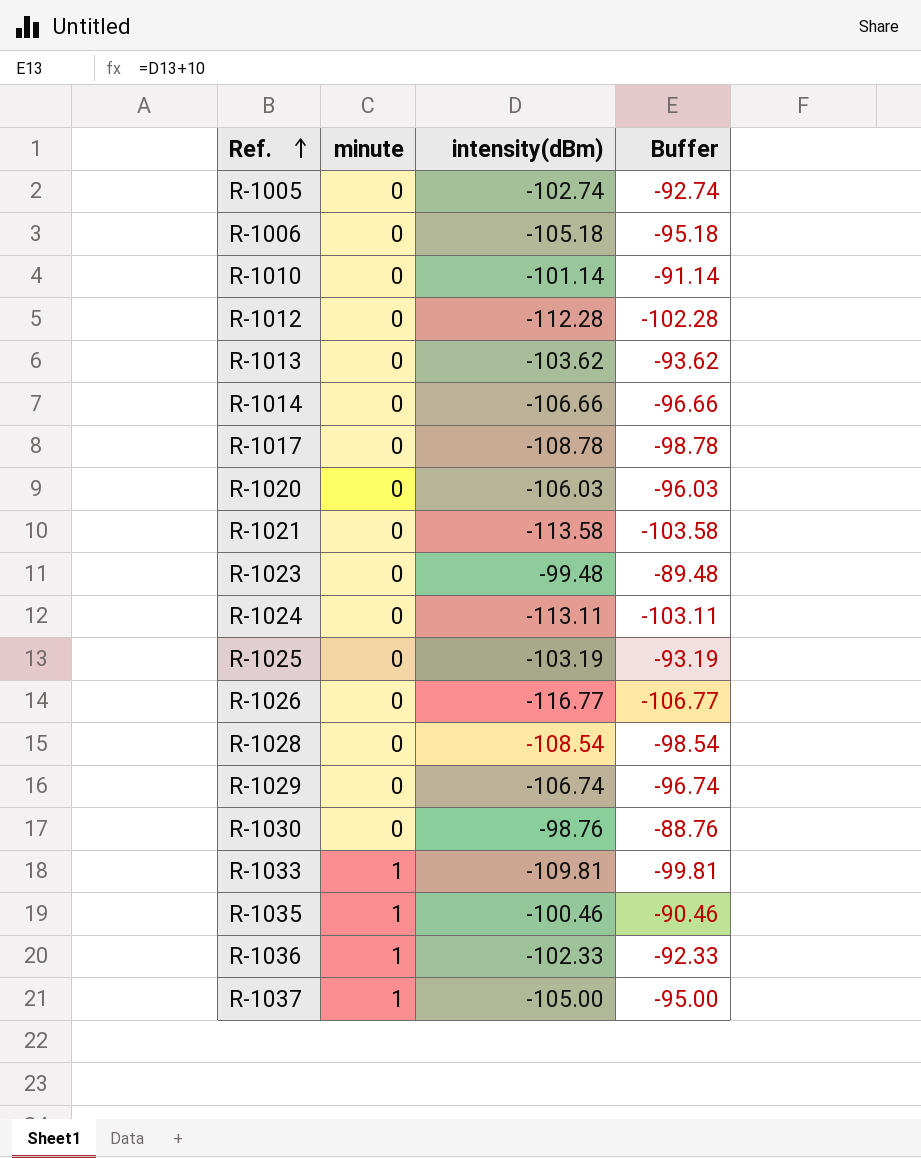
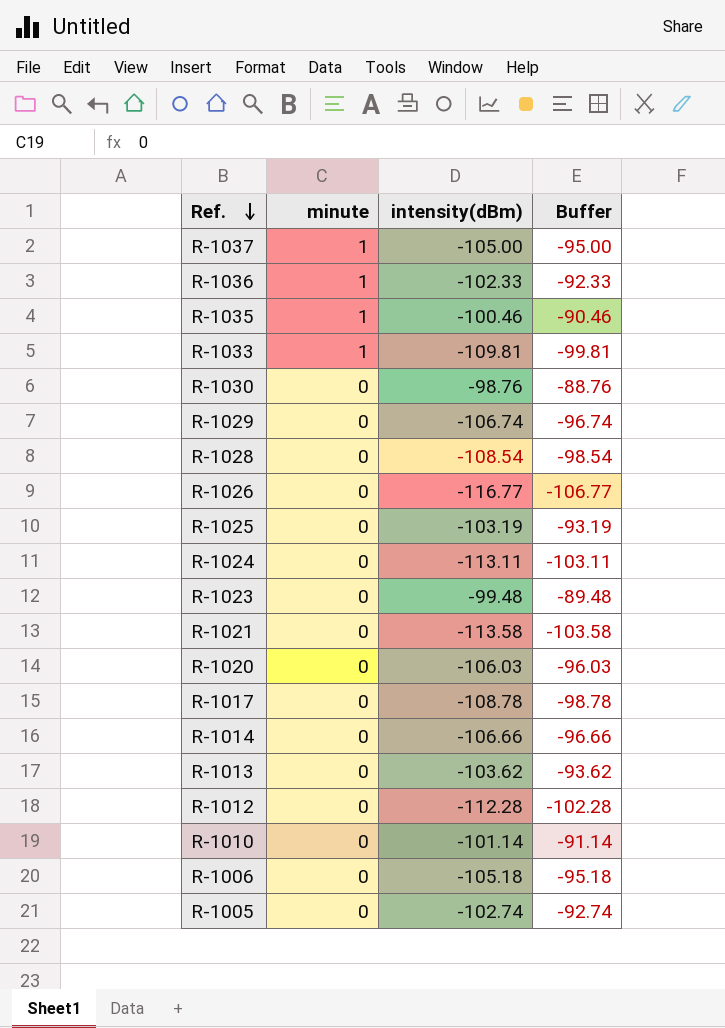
row order: Ref. ascending -> Ref. descending

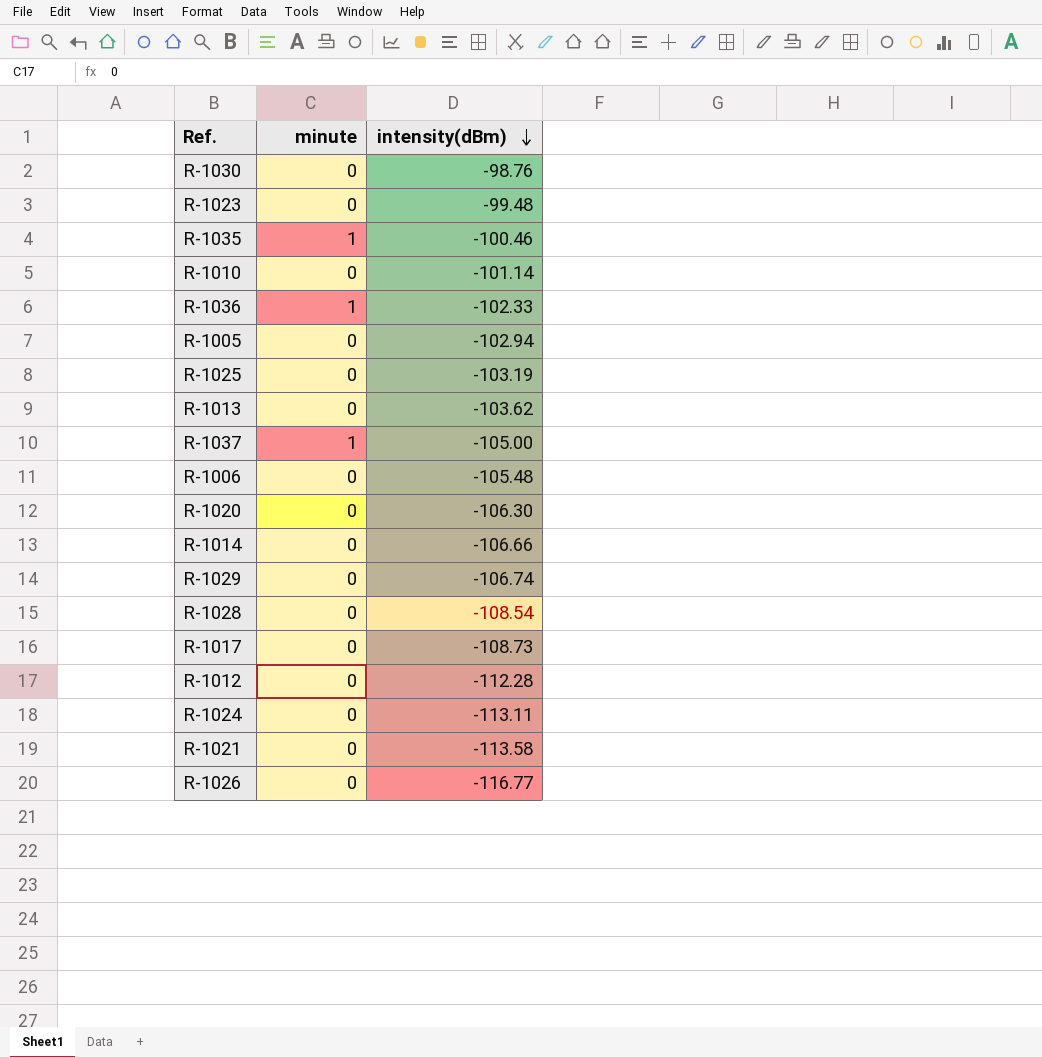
row order: Ref. descending -> intensity(dBm) descending
column Buffer | formula: [intensity(dBm)] + 10 -> none
row R-1033: 1 | -109.81 | -99.81 -> none
R-1005 | intensity(dBm): -102.74 -> -102.94
R-1006 | intensity(dBm): -105.18 -> -105.48
R-1020 | intensity(dBm): -106.03 -> -106.30
R-1017 | intensity(dBm): -108.78 -> -108.73

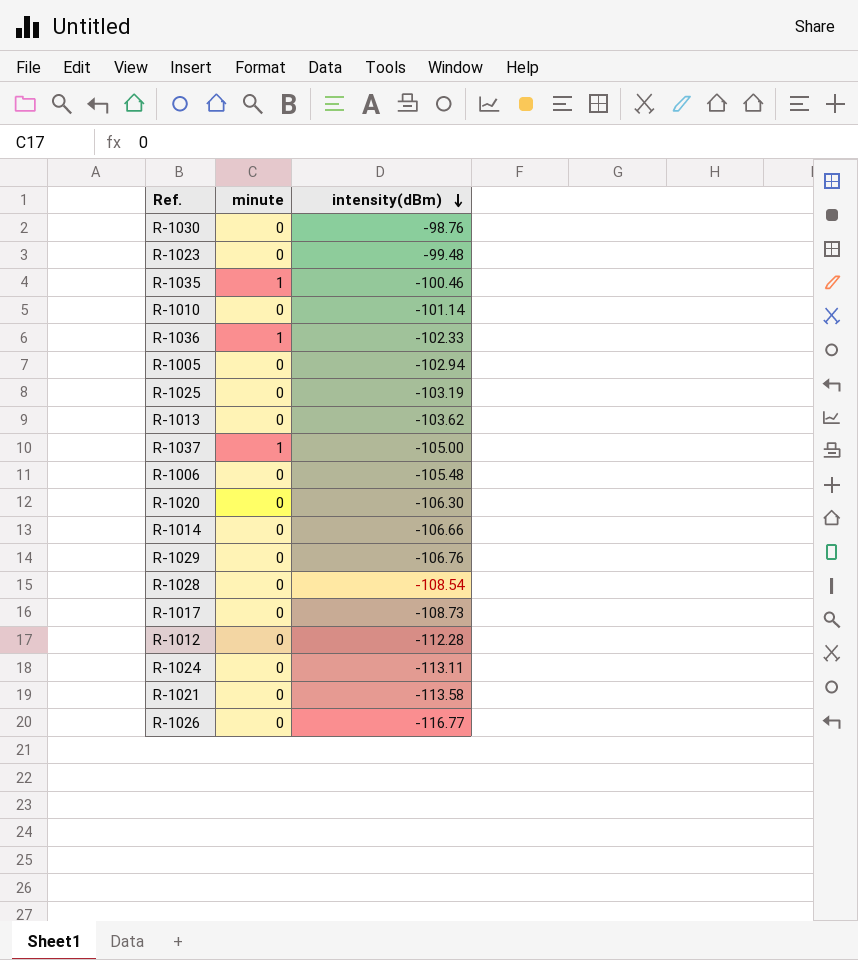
R-1029 | intensity(dBm): -106.74 -> -106.76

